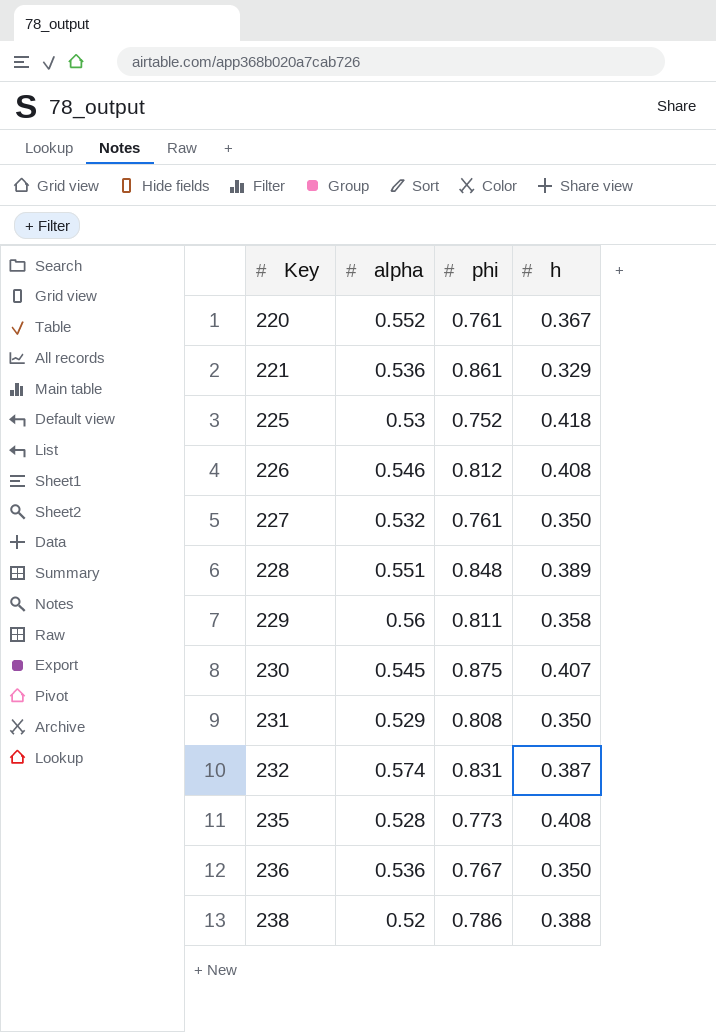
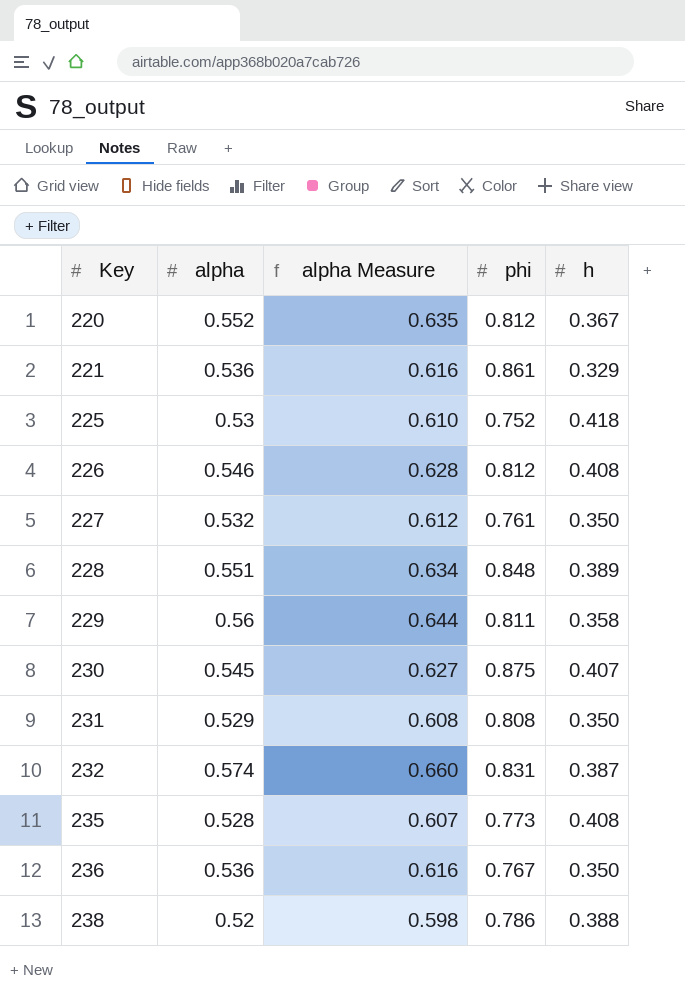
column alpha Measure | formula: none -> [alpha] * 1.15
220 | phi: 0.761 -> 0.812

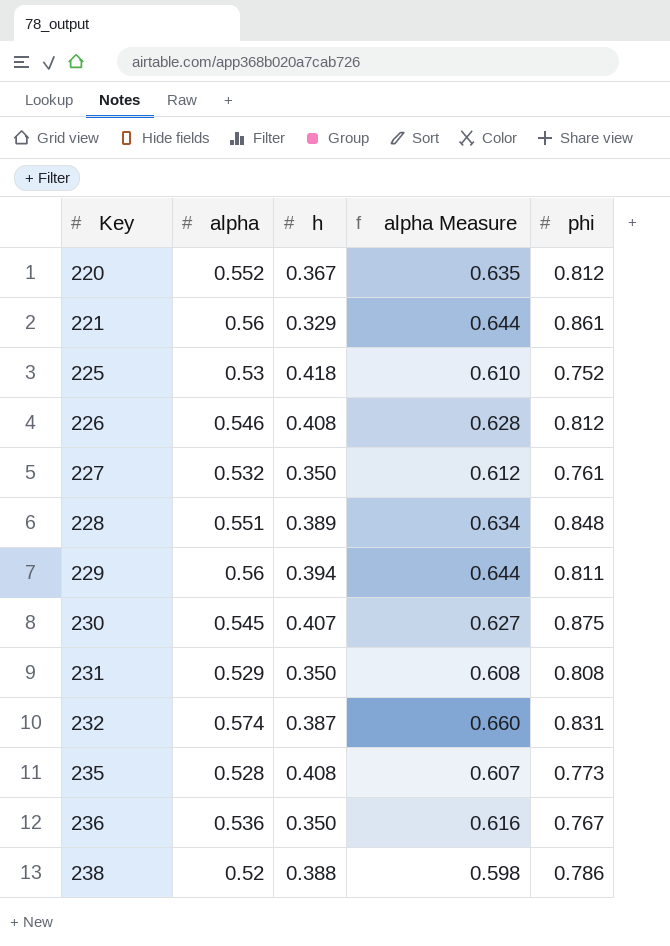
column h | position: 5 -> 3
221 | alpha: 0.536 -> 0.56
221 | alpha Measure: 0.616 -> 0.644
229 | h: 0.358 -> 0.394

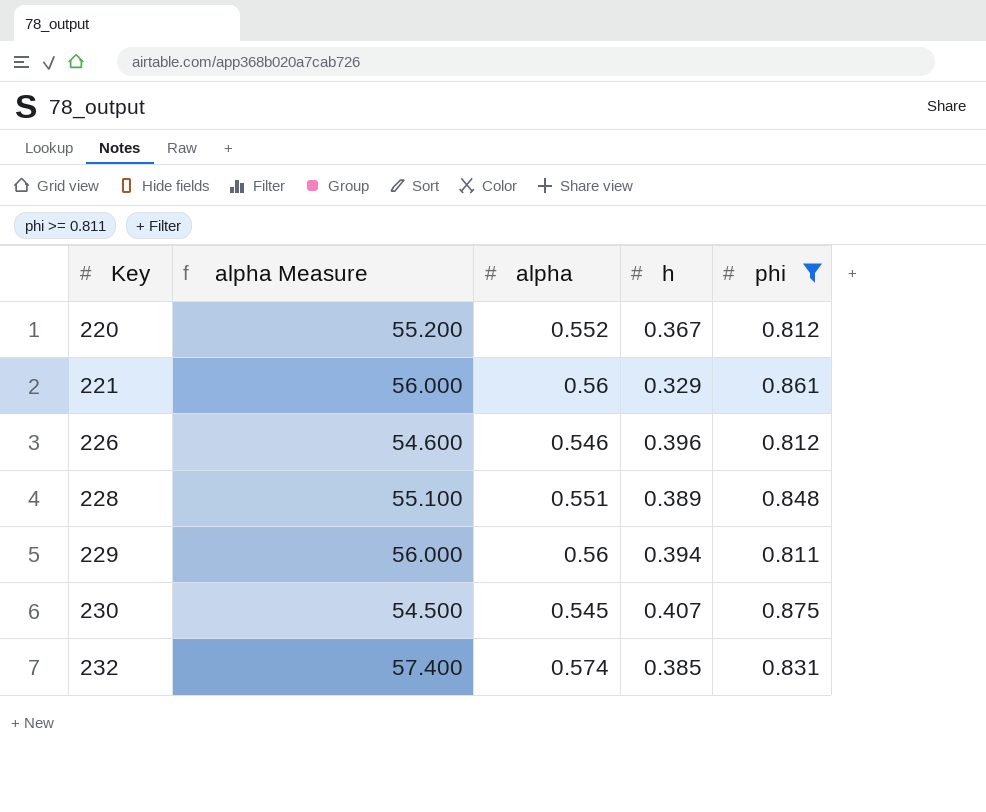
filter: none -> phi >= 0.811
column alpha Measure | formula: [alpha] * 1.15 -> [alpha] * 100
column alpha Measure | position: 4 -> 2
226 | h: 0.408 -> 0.396
232 | h: 0.387 -> 0.385

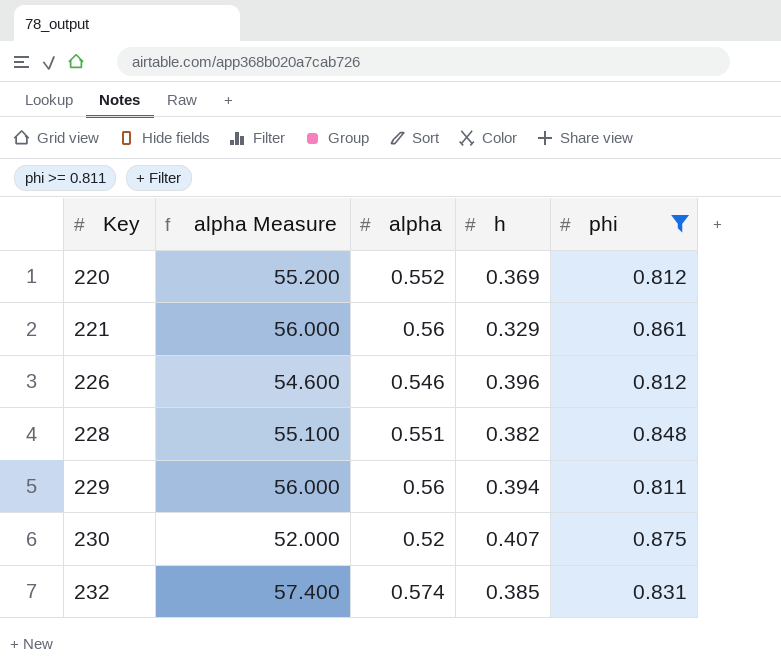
220 | h: 0.367 -> 0.369
228 | h: 0.389 -> 0.382
230 | alpha Measure: 54.500 -> 52.000
230 | alpha: 0.545 -> 0.52

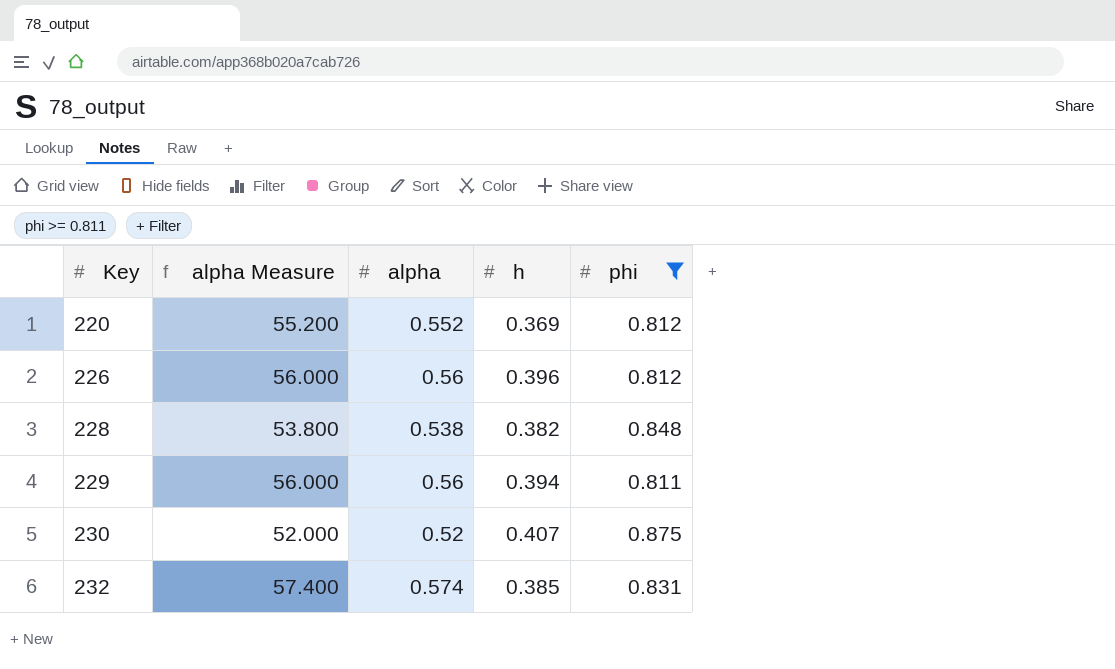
row 221: 56.000 | 0.56 | 0.329 | 0.861 -> none
226 | alpha Measure: 54.600 -> 56.000
226 | alpha: 0.546 -> 0.56
228 | alpha Measure: 55.100 -> 53.800
228 | alpha: 0.551 -> 0.538

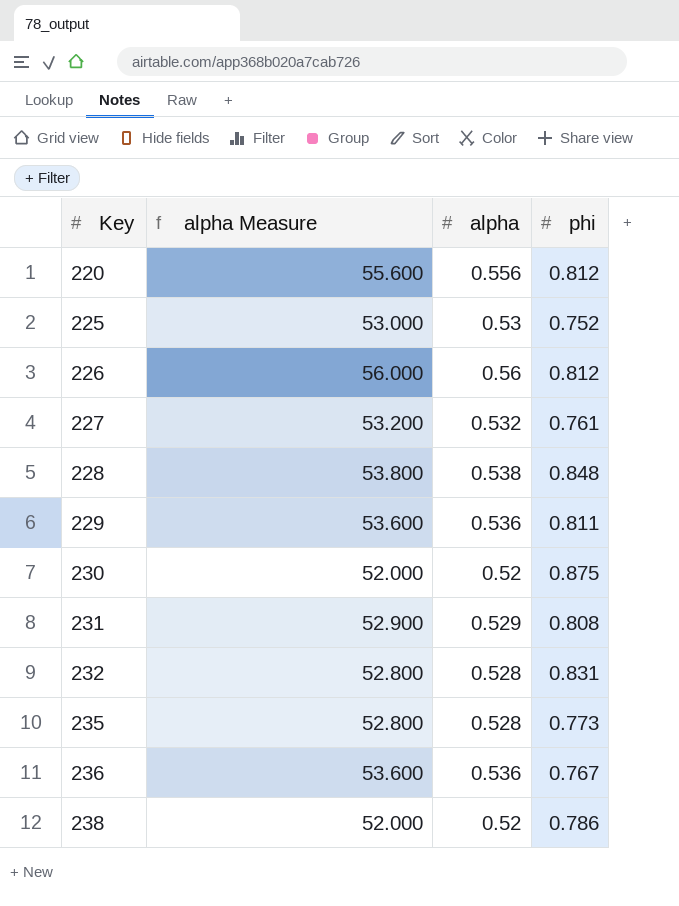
filter: phi >= 0.811 -> none
column h | position: 4 -> none
220 | alpha Measure: 55.200 -> 55.600
220 | alpha: 0.552 -> 0.556
229 | alpha Measure: 56.000 -> 53.600
229 | alpha: 0.56 -> 0.536
232 | alpha Measure: 57.400 -> 52.800
232 | alpha: 0.574 -> 0.528

